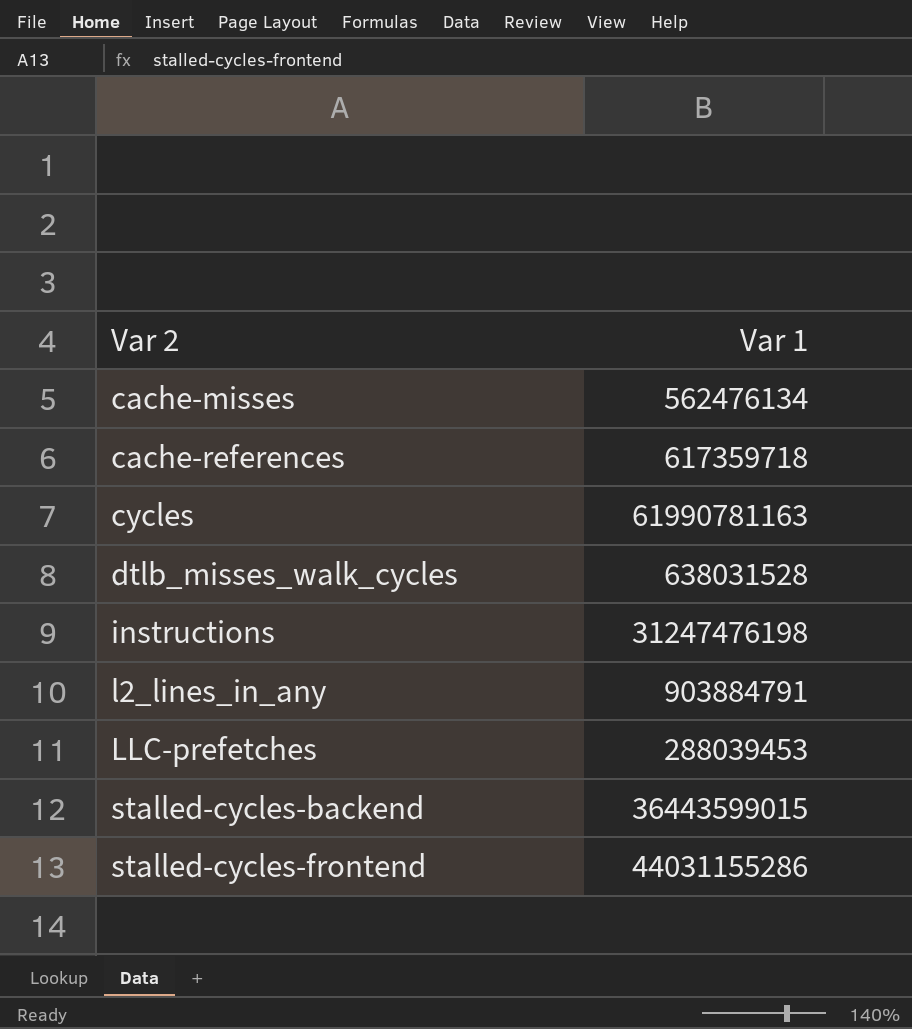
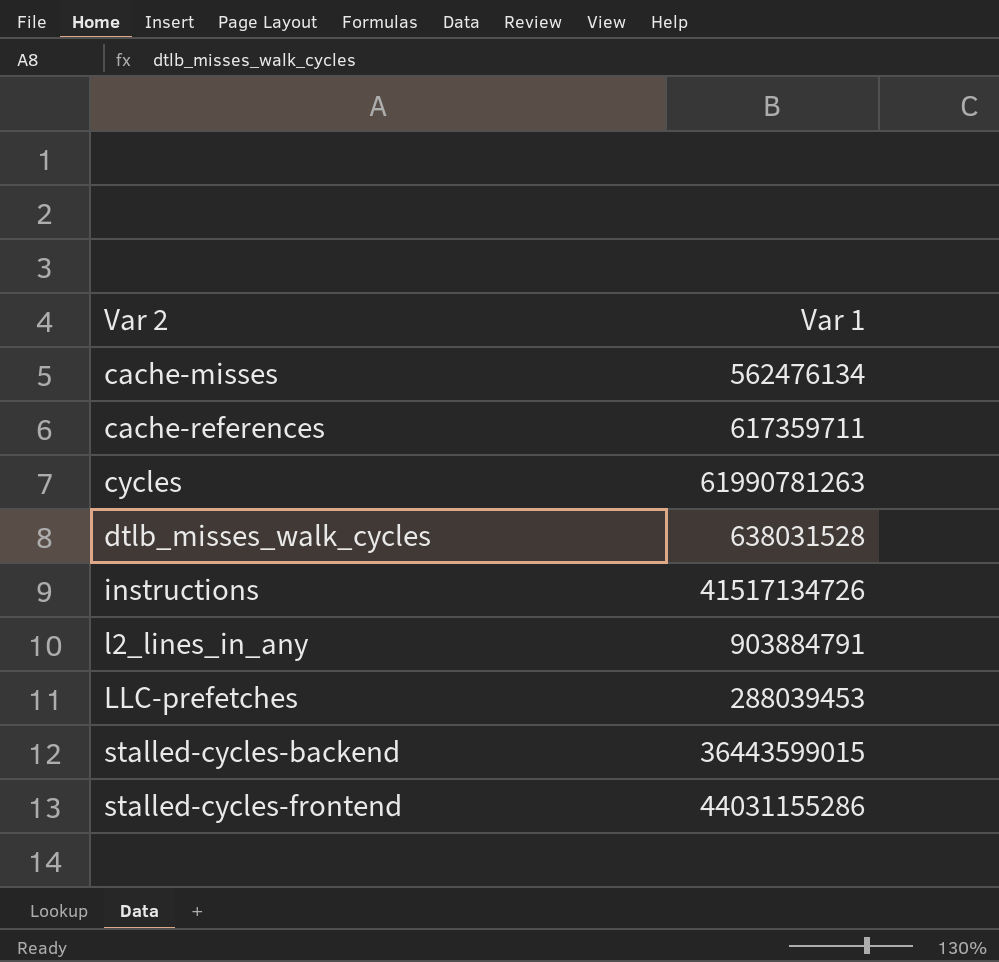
cache-references | Var 1: 617359718 -> 617359711
cycles | Var 1: 61990781163 -> 61990781263
instructions | Var 1: 31247476198 -> 41517134726

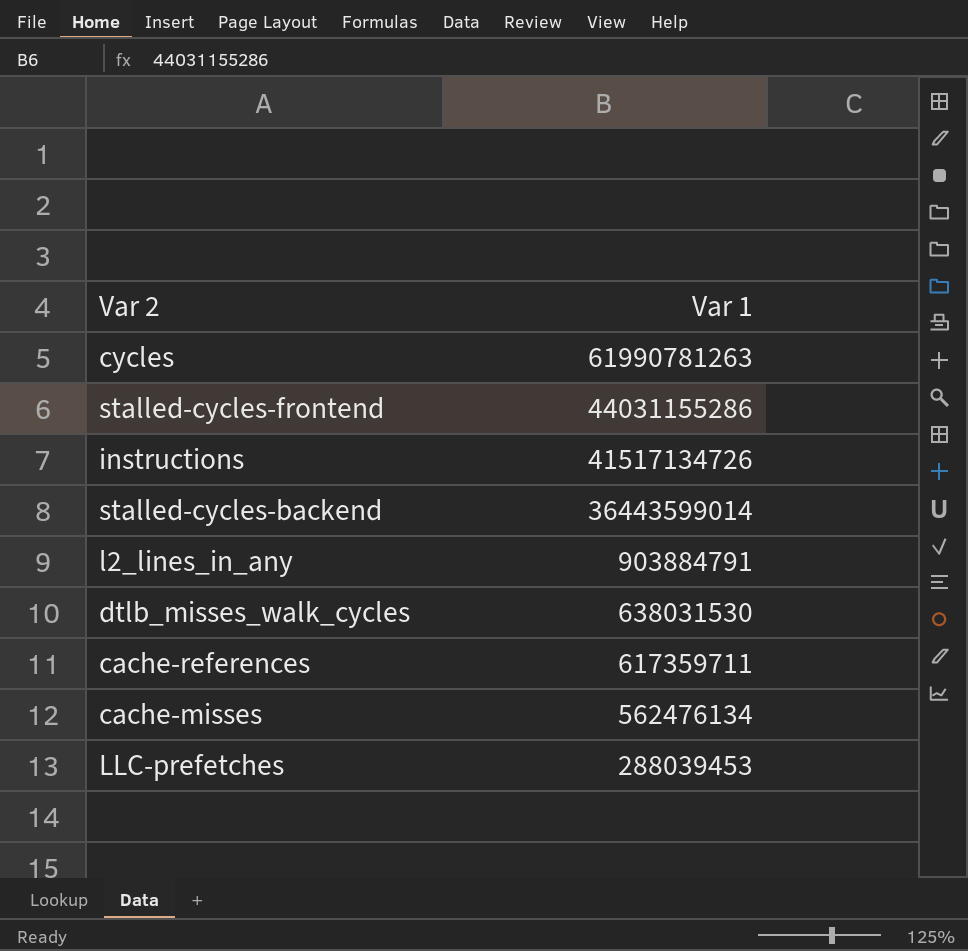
row order: Var 2 ascending -> Var 1 descending
stalled-cycles-backend | Var 1: 36443599015 -> 36443599014
dtlb_misses_walk_cycles | Var 1: 638031528 -> 638031530

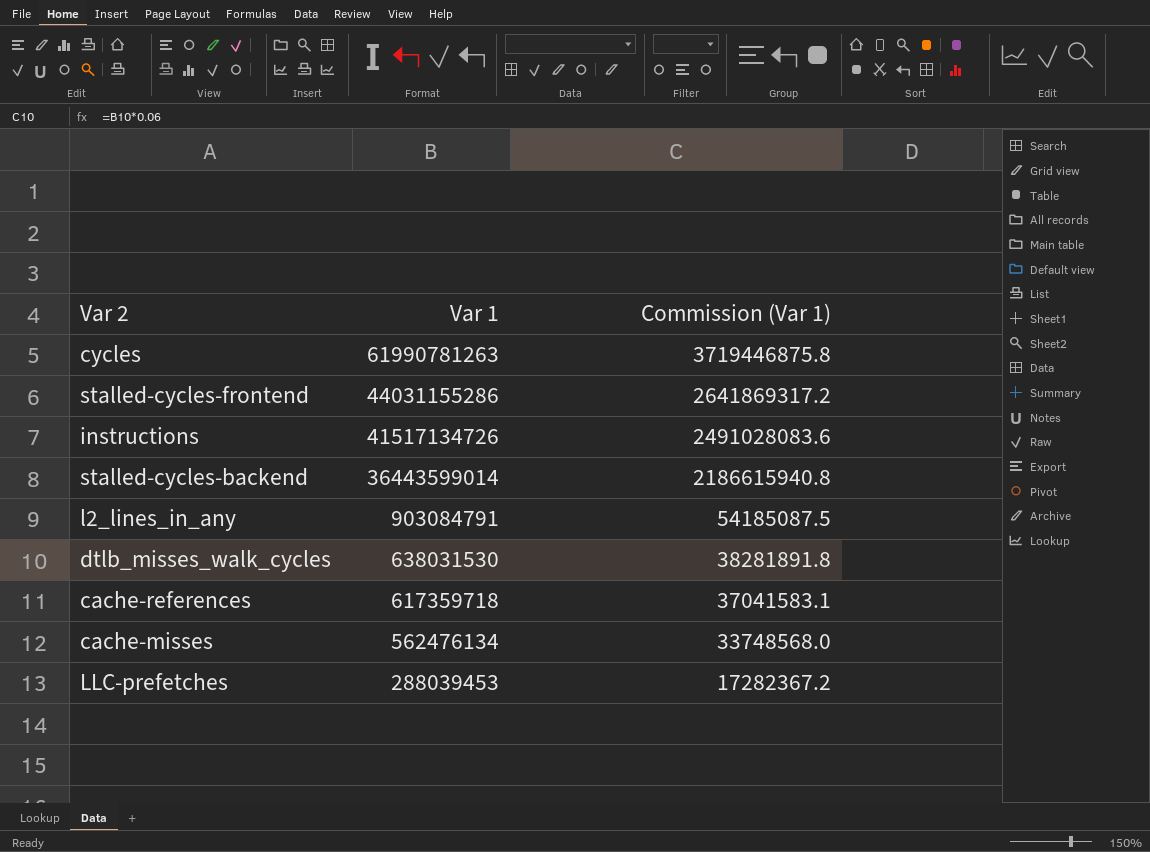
column Commission (Var 1) | formula: none -> [Var 1] * 0.06
l2_lines_in_any | Var 1: 903884791 -> 903084791
cache-references | Var 1: 617359711 -> 617359718

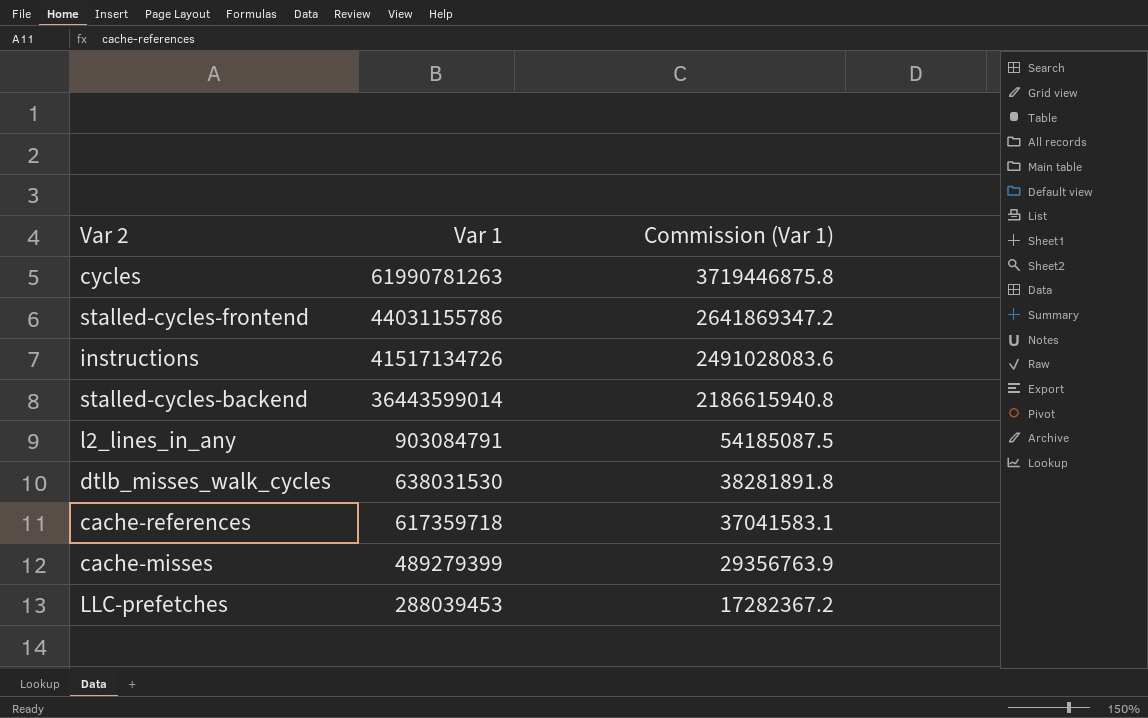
stalled-cycles-frontend | Var 1: 44031155286 -> 44031155786
stalled-cycles-frontend | Commission (Var 1): 2641869317.2 -> 2641869347.2
cache-misses | Var 1: 562476134 -> 489279399
cache-misses | Commission (Var 1): 33748568.0 -> 29356763.9

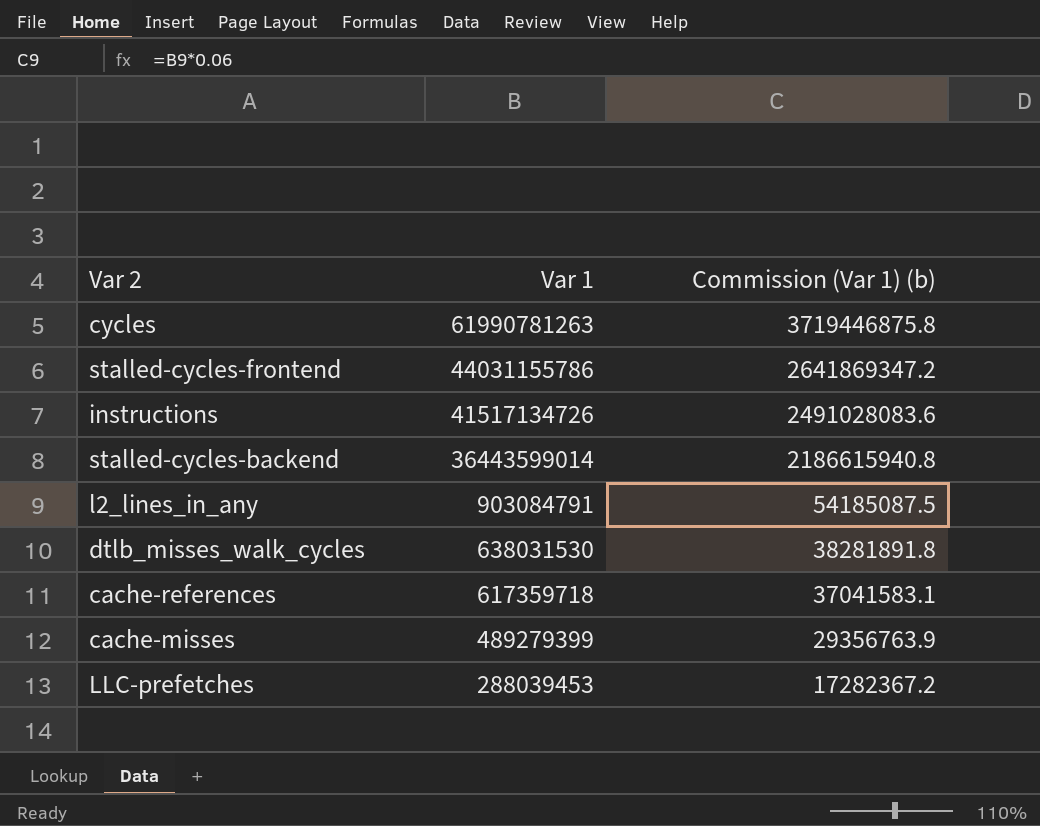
column name: Commission (Var 1) -> Commission (Var 1) (b)

